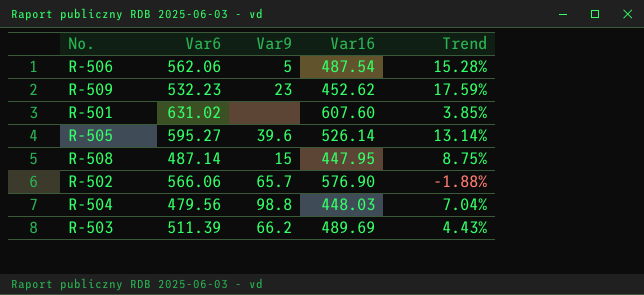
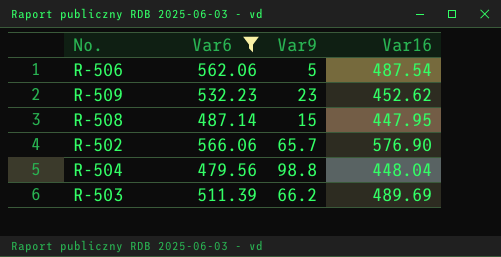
filter: none -> Var6 <= 566.06
column Trend | formula: ([Var6] - [Var16]) / [Var16] -> none
R-504 | Var16: 448.03 -> 448.04

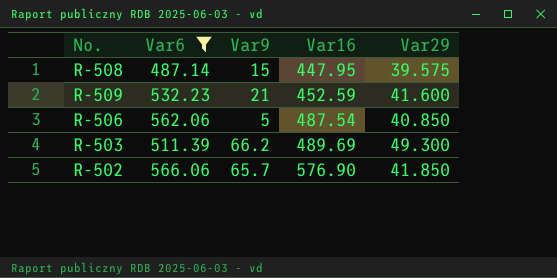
row order: none -> Var16 ascending
column Var29 | position: none -> 5
row R-504: 479.56 | 98.8 | 448.04 -> none
R-509 | Var9: 23 -> 21
R-509 | Var16: 452.62 -> 452.59

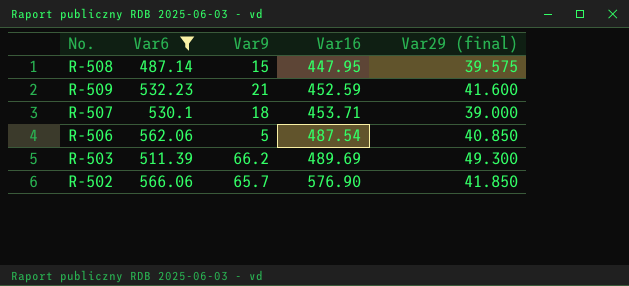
column name: Var29 -> Var29 (final)
row R-507: none -> 530.1 | 18 | 453.71 | 39.000

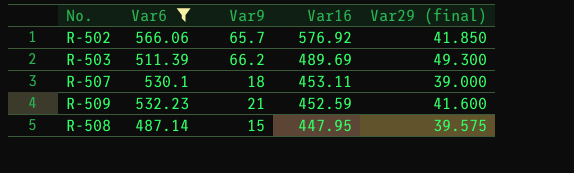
row order: Var16 ascending -> Var16 descending
row R-506: 562.06 | 5 | 487.54 | 40.850 -> none
R-502 | Var16: 576.90 -> 576.92
R-507 | Var16: 453.71 -> 453.11

